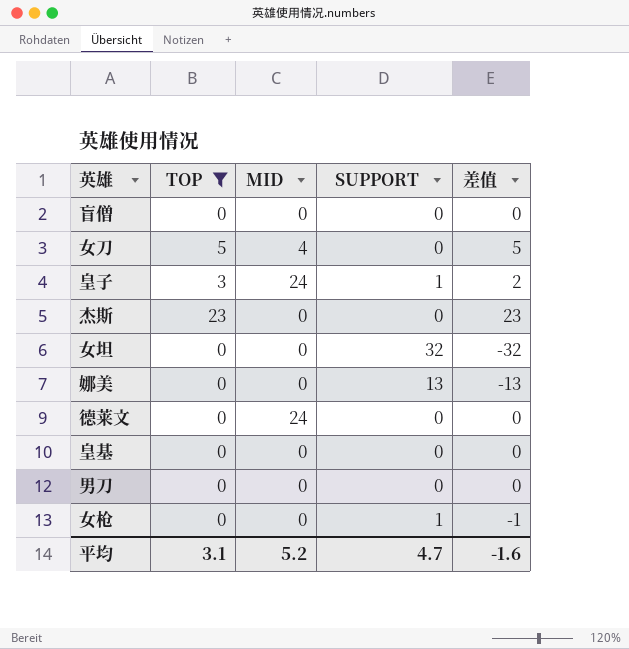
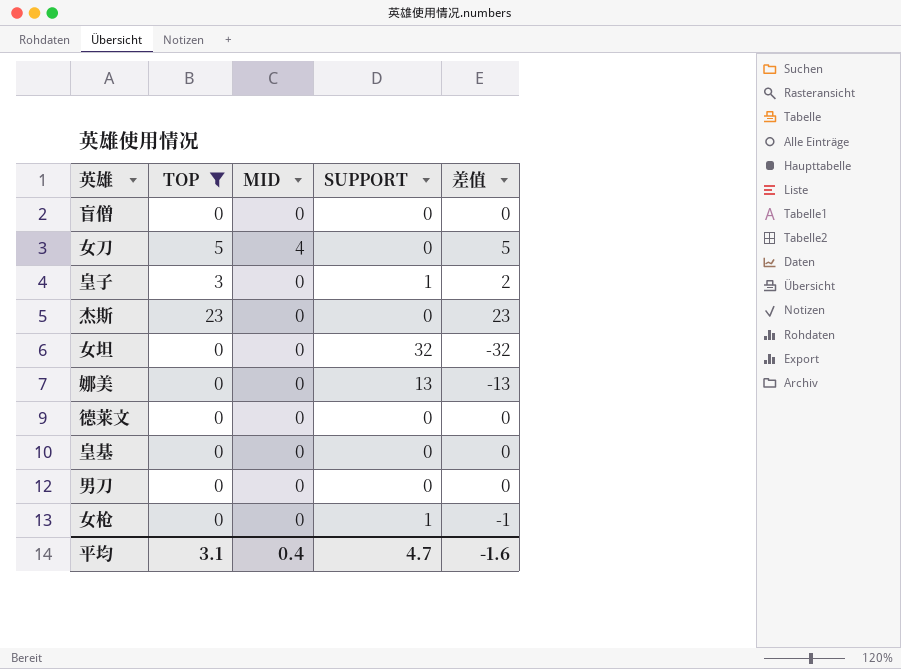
皇子 | MID: 24 -> 0
德莱文 | MID: 24 -> 0
平均 | MID: 5.2 -> 0.4

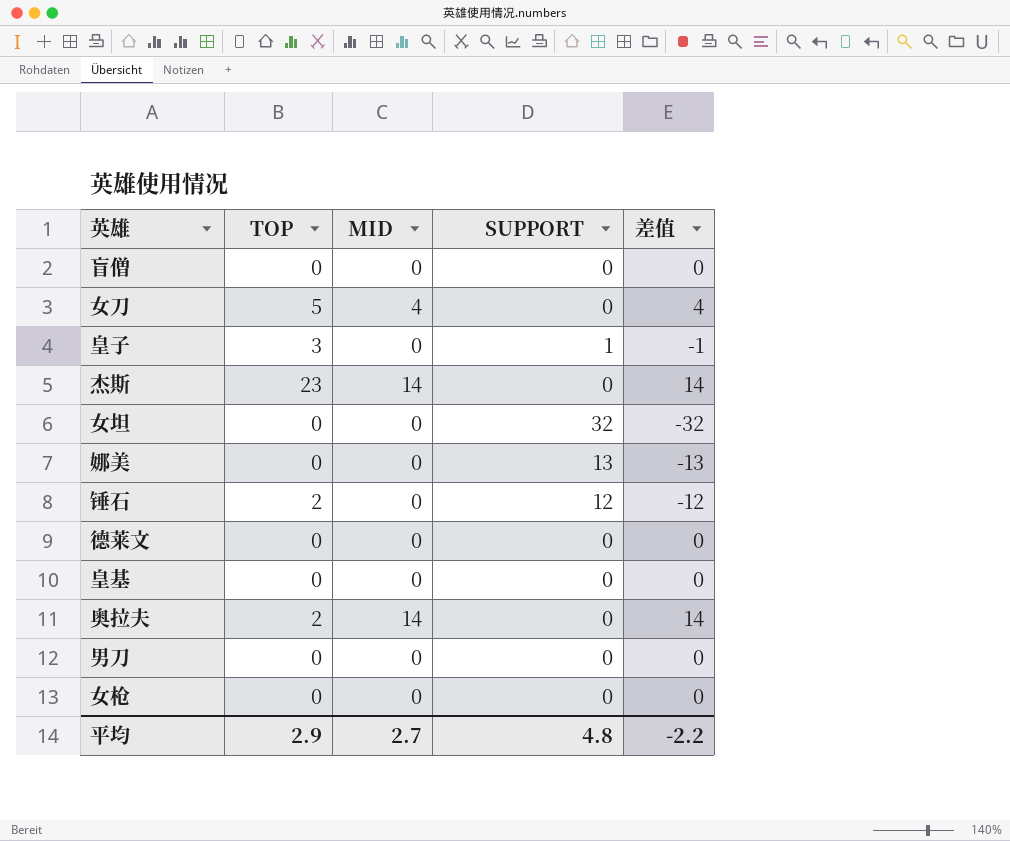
filter: TOP != 2 -> none
column 差值 | formula: [TOP] - [SUPPORT] -> [MID] - [SUPPORT]
杰斯 | MID: 0 -> 14
女枪 | SUPPORT: 1 -> 0
平均 | TOP: 3.1 -> 2.9
平均 | MID: 0.4 -> 2.7
平均 | SUPPORT: 4.7 -> 4.8
平均 | 差值: -1.6 -> -2.2

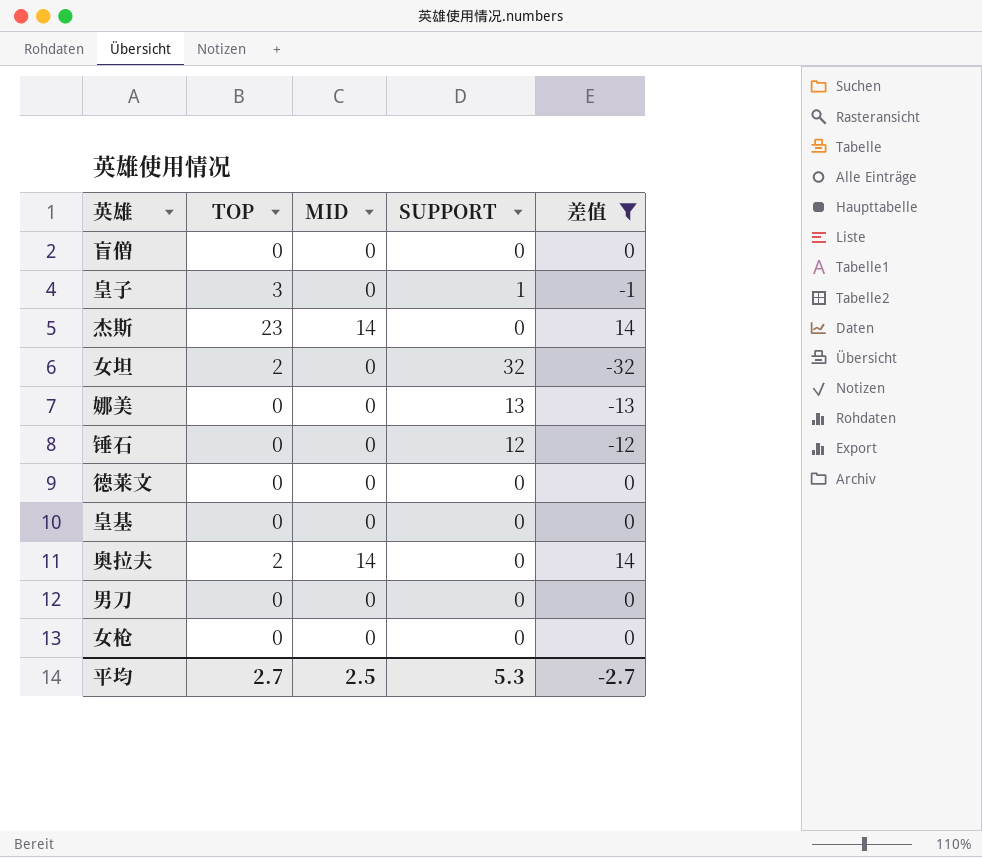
filter: none -> 差值 != 4
女坦 | TOP: 0 -> 2
锤石 | TOP: 2 -> 0
平均 | TOP: 2.9 -> 2.7
平均 | MID: 2.7 -> 2.5
平均 | SUPPORT: 4.8 -> 5.3
平均 | 差值: -2.2 -> -2.7

